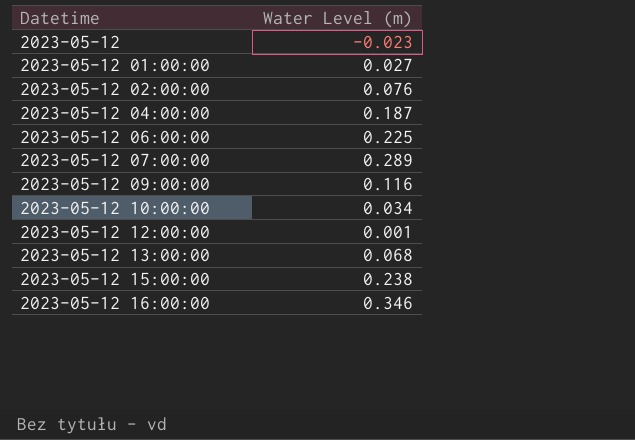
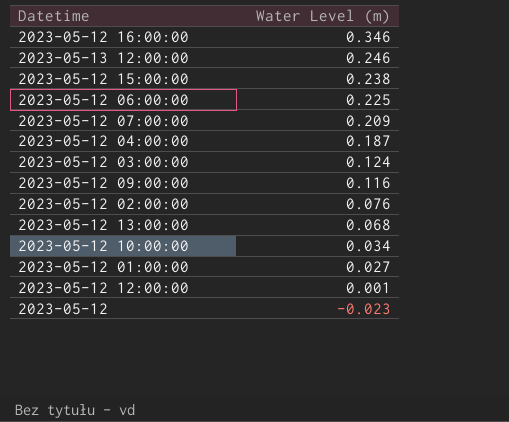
row order: Datetime ascending -> Water Level (m) descending
row 2023-05-13 12:00:00: none -> 0.246
2023-05-12 07:00:00 | Water Level (m): 0.289 -> 0.209
row 2023-05-12 03:00:00: none -> 0.124

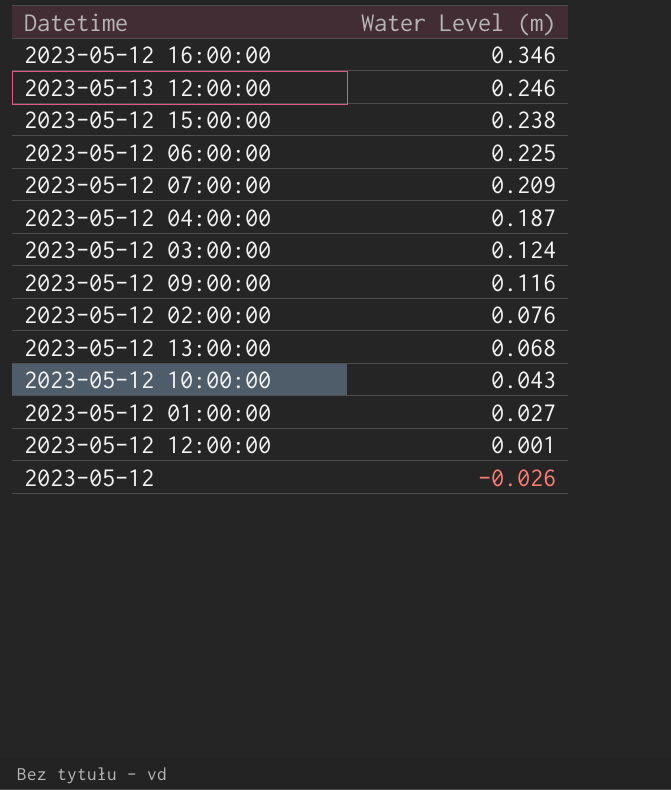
2023-05-12 10:00:00 | Water Level (m): 0.034 -> 0.043
2023-05-12 | Water Level (m): -0.023 -> -0.026

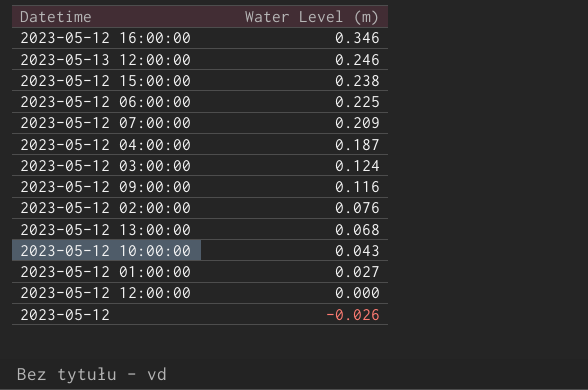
2023-05-12 12:00:00 | Water Level (m): 0.001 -> 0.000

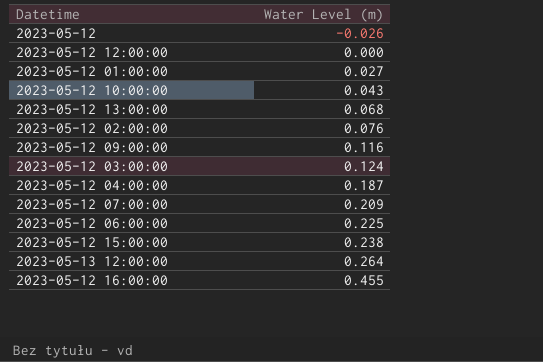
row order: Water Level (m) descending -> Water Level (m) ascending
2023-05-13 12:00:00 | Water Level (m): 0.246 -> 0.264
2023-05-12 16:00:00 | Water Level (m): 0.346 -> 0.455

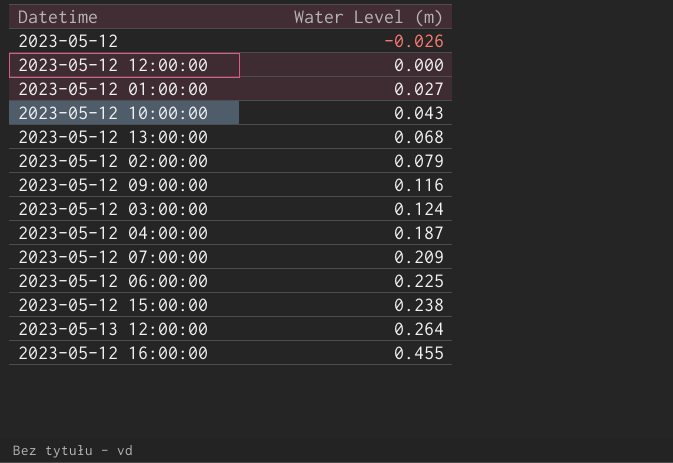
2023-05-12 02:00:00 | Water Level (m): 0.076 -> 0.079

